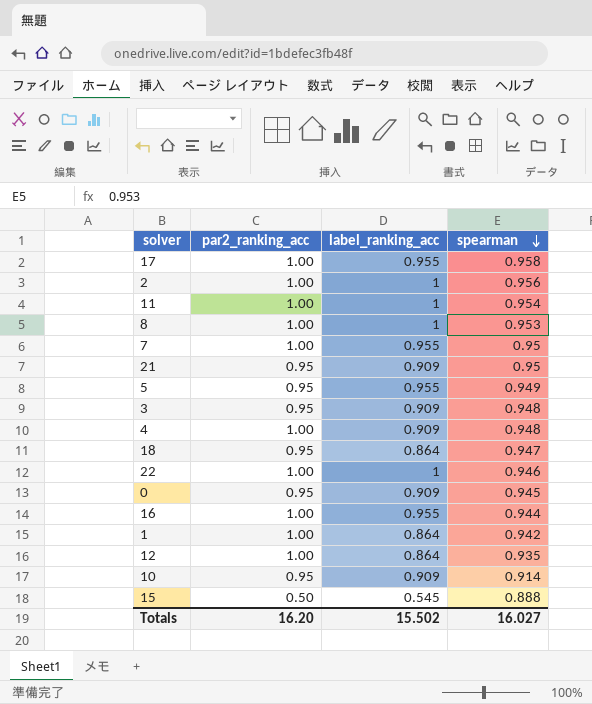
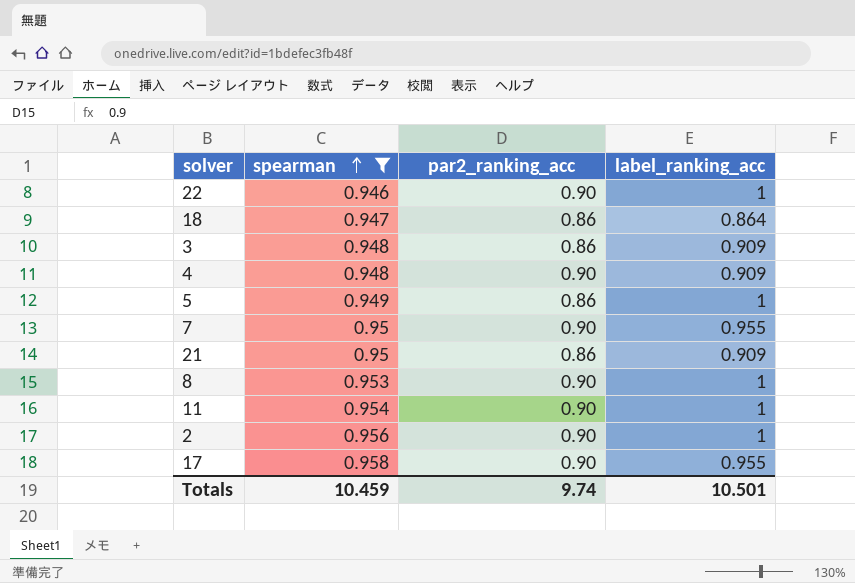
filter: none -> spearman >= 0.946
row order: spearman descending -> spearman ascending
column spearman | position: 4 -> 2
22 | par2_ranking_acc: 1.00 -> 0.90
18 | par2_ranking_acc: 0.95 -> 0.86
3 | par2_ranking_acc: 0.95 -> 0.86
4 | par2_ranking_acc: 1.00 -> 0.90
5 | par2_ranking_acc: 0.95 -> 0.86
5 | label_ranking_acc: 0.955 -> 1
7 | par2_ranking_acc: 1.00 -> 0.90
21 | par2_ranking_acc: 0.95 -> 0.86
8 | par2_ranking_acc: 1.00 -> 0.90
11 | par2_ranking_acc: 1.00 -> 0.90
2 | par2_ranking_acc: 1.00 -> 0.90
17 | par2_ranking_acc: 1.00 -> 0.90
Totals | spearman: 16.027 -> 10.459
Totals | par2_ranking_acc: 16.20 -> 9.74
Totals | label_ranking_acc: 15.502 -> 10.501

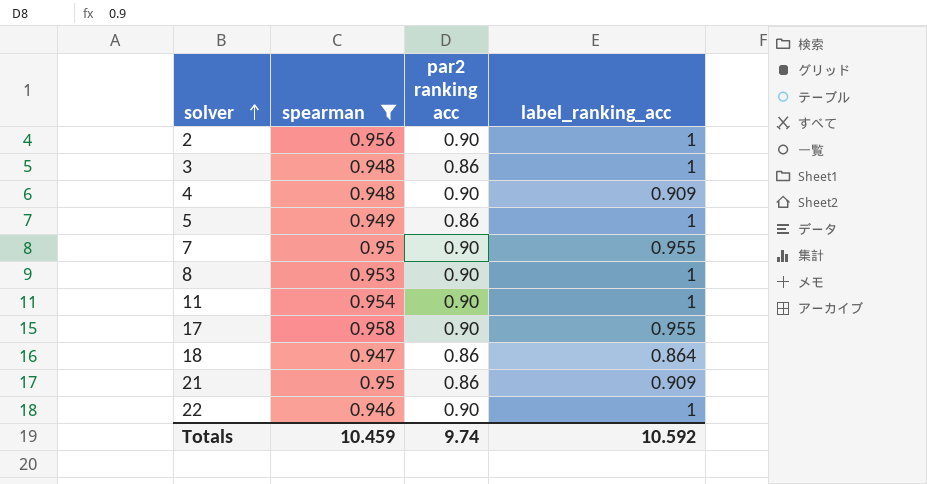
row order: spearman ascending -> solver ascending
column name: par2_ranking_acc -> par2 ranking acc
3 | label_ranking_acc: 0.909 -> 1
Totals | label_ranking_acc: 10.501 -> 10.592

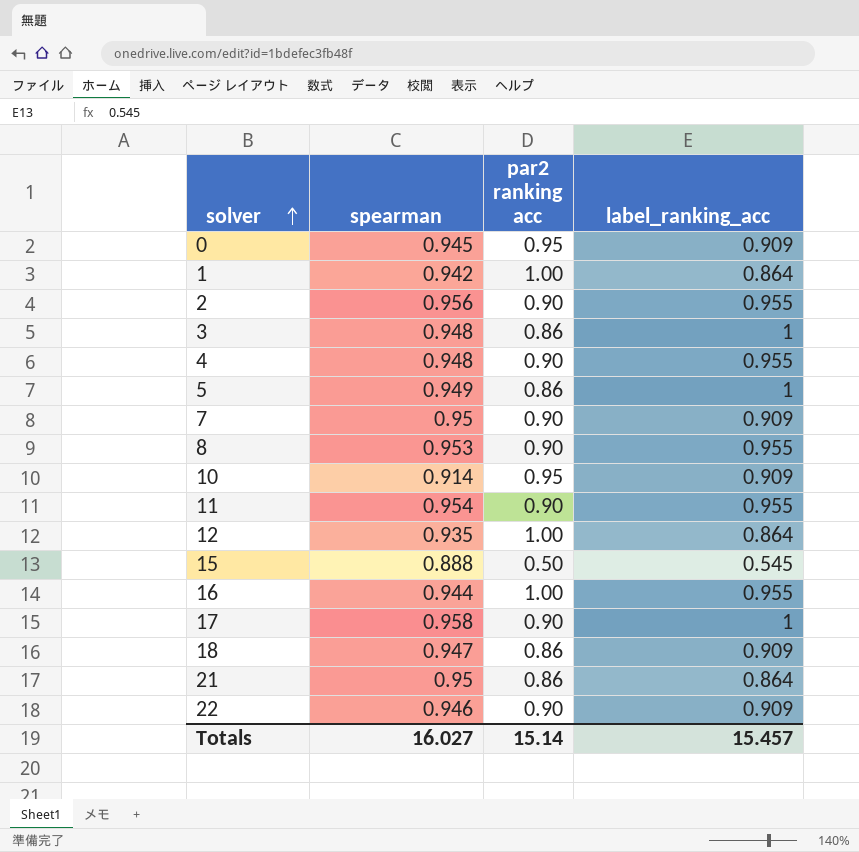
filter: spearman >= 0.946 -> none
2 | label_ranking_acc: 1 -> 0.955
4 | label_ranking_acc: 0.909 -> 0.955
7 | label_ranking_acc: 0.955 -> 0.909
8 | label_ranking_acc: 1 -> 0.955
11 | label_ranking_acc: 1 -> 0.955
17 | label_ranking_acc: 0.955 -> 1
18 | label_ranking_acc: 0.864 -> 0.909
21 | label_ranking_acc: 0.909 -> 0.864
22 | label_ranking_acc: 1 -> 0.909
Totals | spearman: 10.459 -> 16.027
Totals | par2 ranking acc: 9.74 -> 15.14
Totals | label_ranking_acc: 10.592 -> 15.457

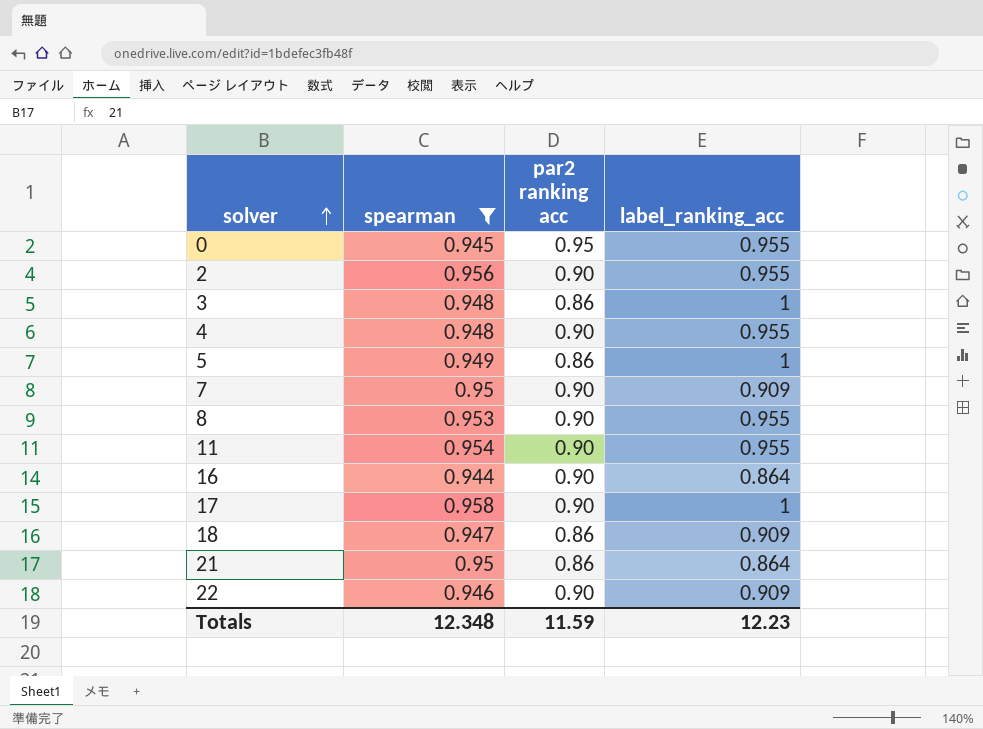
filter: none -> spearman >= 0.944
0 | label_ranking_acc: 0.909 -> 0.955
16 | par2 ranking acc: 1.00 -> 0.90
16 | label_ranking_acc: 0.955 -> 0.864
Totals | spearman: 16.027 -> 12.348
Totals | par2 ranking acc: 15.14 -> 11.59
Totals | label_ranking_acc: 15.457 -> 12.23

